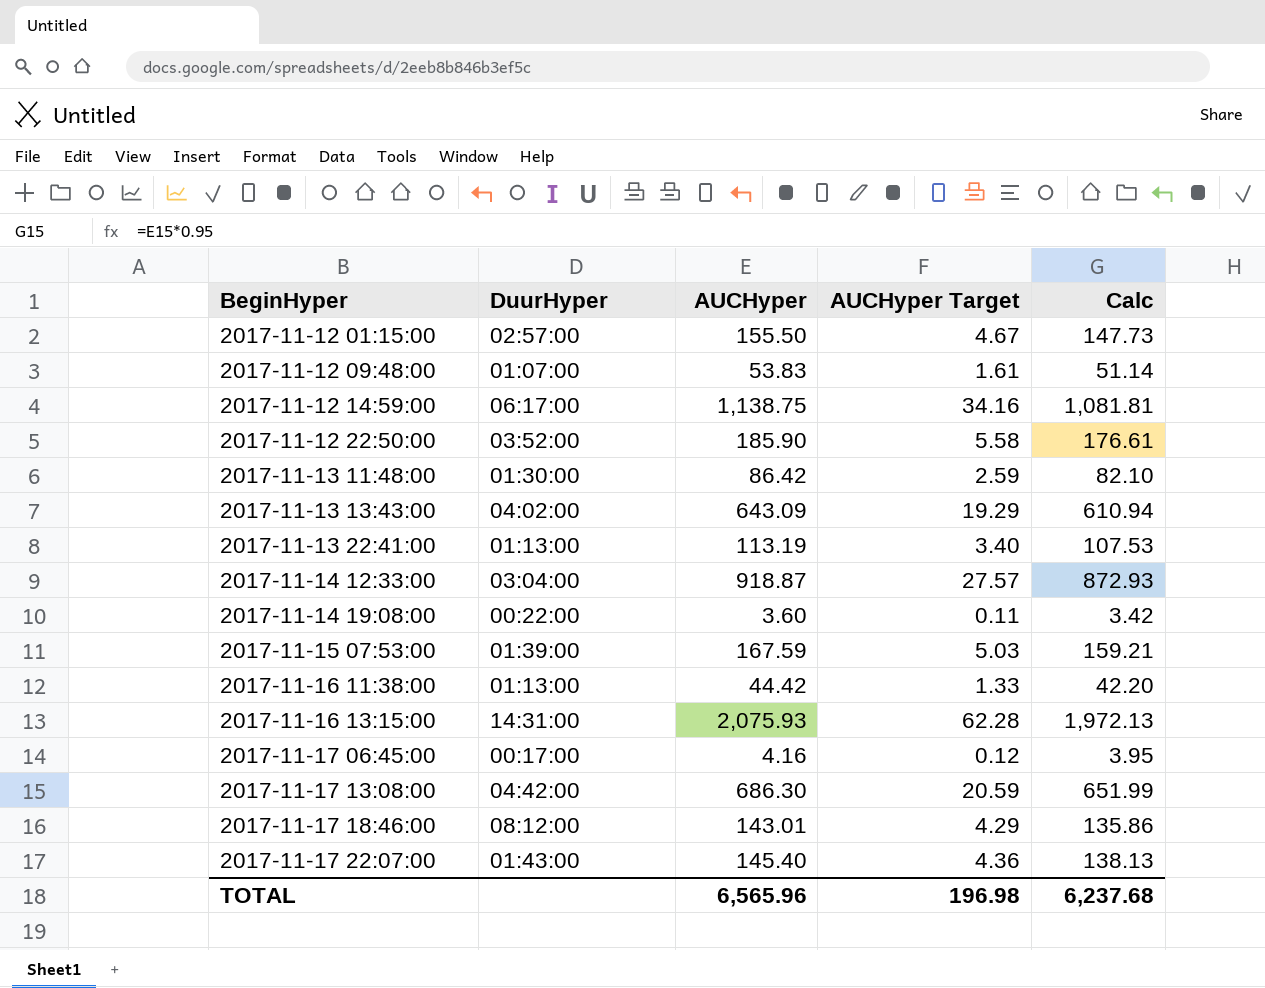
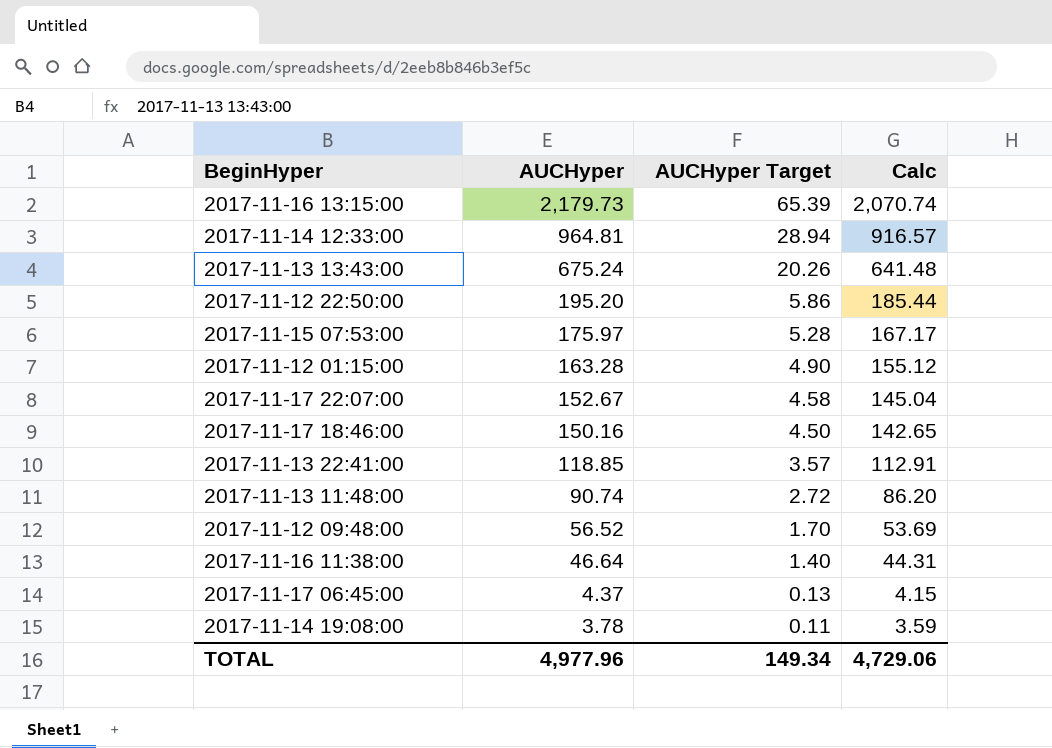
row order: BeginHyper ascending -> AUCHyper descending
column DuurHyper | position: 2 -> none
row 2017-11-12 14:59:00: 06:17:00 | 1,138.75 | 34.16 | 1,081.81 -> none
row 2017-11-17 13:08:00: 04:42:00 | 686.30 | 20.59 | 651.99 -> none
2017-11-16 13:15:00 | AUCHyper: 2,075.93 -> 2,179.73
2017-11-16 13:15:00 | AUCHyper Target: 62.28 -> 65.39
2017-11-16 13:15:00 | Calc: 1,972.13 -> 2,070.74
2017-11-14 12:33:00 | AUCHyper: 918.87 -> 964.81
2017-11-14 12:33:00 | AUCHyper Target: 27.57 -> 28.94
2017-11-14 12:33:00 | Calc: 872.93 -> 916.57
2017-11-13 13:43:00 | AUCHyper: 643.09 -> 675.24
2017-11-13 13:43:00 | AUCHyper Target: 19.29 -> 20.26
2017-11-13 13:43:00 | Calc: 610.94 -> 641.48
2017-11-12 22:50:00 | AUCHyper: 185.90 -> 195.20
2017-11-12 22:50:00 | AUCHyper Target: 5.58 -> 5.86
2017-11-12 22:50:00 | Calc: 176.61 -> 185.44
2017-11-15 07:53:00 | AUCHyper: 167.59 -> 175.97
2017-11-15 07:53:00 | AUCHyper Target: 5.03 -> 5.28
2017-11-15 07:53:00 | Calc: 159.21 -> 167.17
2017-11-12 01:15:00 | AUCHyper: 155.50 -> 163.28
2017-11-12 01:15:00 | AUCHyper Target: 4.67 -> 4.90
2017-11-12 01:15:00 | Calc: 147.73 -> 155.12
2017-11-17 22:07:00 | AUCHyper: 145.40 -> 152.67
2017-11-17 22:07:00 | AUCHyper Target: 4.36 -> 4.58
2017-11-17 22:07:00 | Calc: 138.13 -> 145.04
2017-11-17 18:46:00 | AUCHyper: 143.01 -> 150.16
2017-11-17 18:46:00 | AUCHyper Target: 4.29 -> 4.50
2017-11-17 18:46:00 | Calc: 135.86 -> 142.65
2017-11-13 22:41:00 | AUCHyper: 113.19 -> 118.85
2017-11-13 22:41:00 | AUCHyper Target: 3.40 -> 3.57
2017-11-13 22:41:00 | Calc: 107.53 -> 112.91
2017-11-13 11:48:00 | AUCHyper: 86.42 -> 90.74
2017-11-13 11:48:00 | AUCHyper Target: 2.59 -> 2.72
2017-11-13 11:48:00 | Calc: 82.10 -> 86.20
2017-11-12 09:48:00 | AUCHyper: 53.83 -> 56.52
2017-11-12 09:48:00 | AUCHyper Target: 1.61 -> 1.70
2017-11-12 09:48:00 | Calc: 51.14 -> 53.69
2017-11-16 11:38:00 | AUCHyper: 44.42 -> 46.64
2017-11-16 11:38:00 | AUCHyper Target: 1.33 -> 1.40
2017-11-16 11:38:00 | Calc: 42.20 -> 44.31
2017-11-17 06:45:00 | AUCHyper: 4.16 -> 4.37
2017-11-17 06:45:00 | AUCHyper Target: 0.12 -> 0.13
2017-11-17 06:45:00 | Calc: 3.95 -> 4.15
2017-11-14 19:08:00 | AUCHyper: 3.60 -> 3.78
2017-11-14 19:08:00 | Calc: 3.42 -> 3.59
TOTAL | AUCHyper: 6,565.96 -> 4,977.96
TOTAL | AUCHyper Target: 196.98 -> 149.34
TOTAL | Calc: 6,237.68 -> 4,729.06

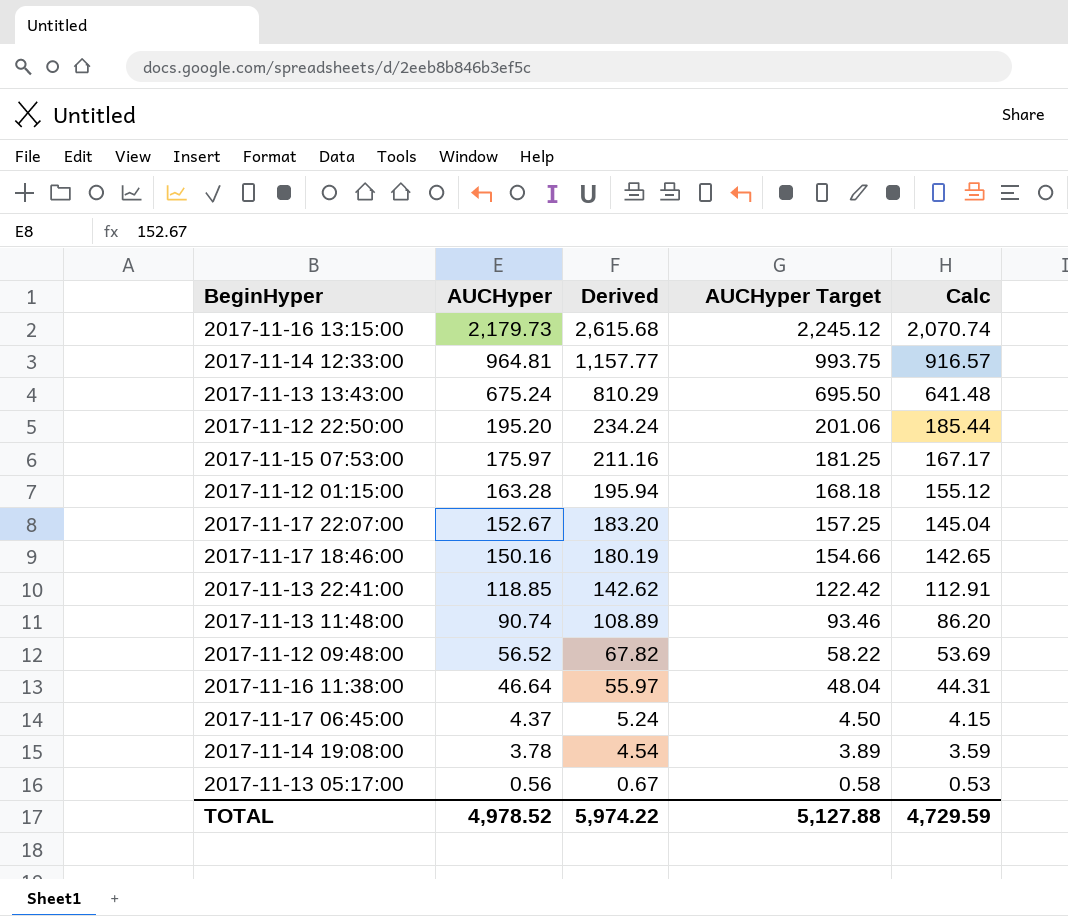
column Derived | formula: none -> [AUCHyper] * 1.2
column AUCHyper Target | formula: [AUCHyper] * 0.03 -> [AUCHyper] * 1.03
row 2017-11-13 05:17:00: none -> 0.56 | 0.67 | 0.58 | 0.53
TOTAL | AUCHyper: 4,977.96 -> 4,978.52
TOTAL | AUCHyper Target: 149.34 -> 5,127.88
TOTAL | Calc: 4,729.06 -> 4,729.59

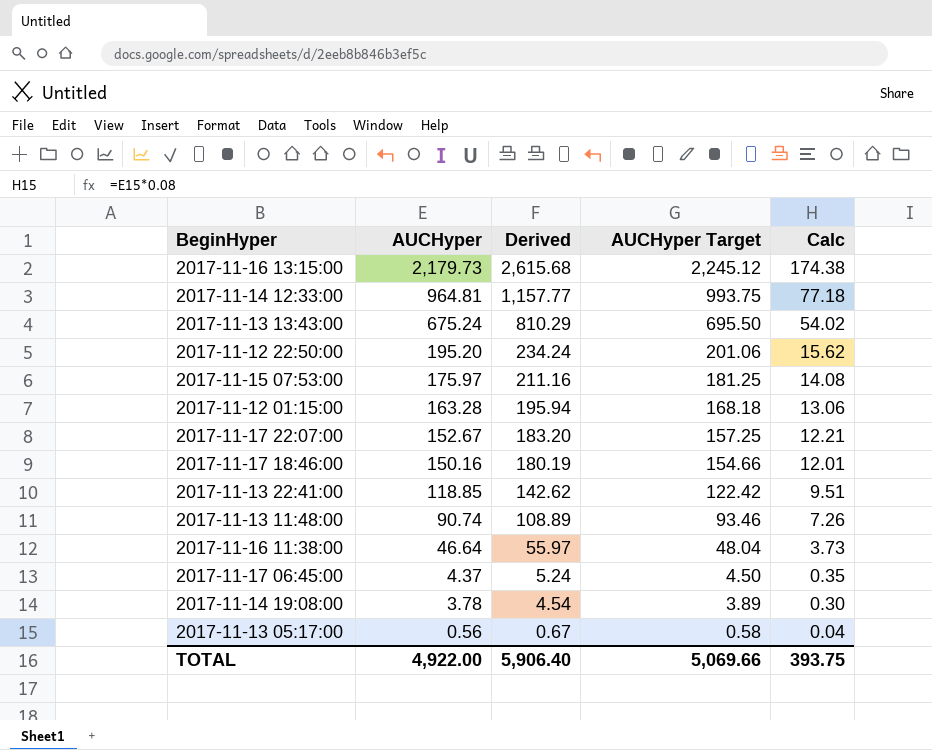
column Calc | formula: [AUCHyper] * 0.95 -> [AUCHyper] * 0.08
row 2017-11-12 09:48:00: 56.52 | 67.82 | 58.22 | 53.69 -> none
TOTAL | AUCHyper: 4,978.52 -> 4,922.00
TOTAL | Derived: 5,974.22 -> 5,906.40
TOTAL | AUCHyper Target: 5,127.88 -> 5,069.66
TOTAL | Calc: 4,729.59 -> 393.75

